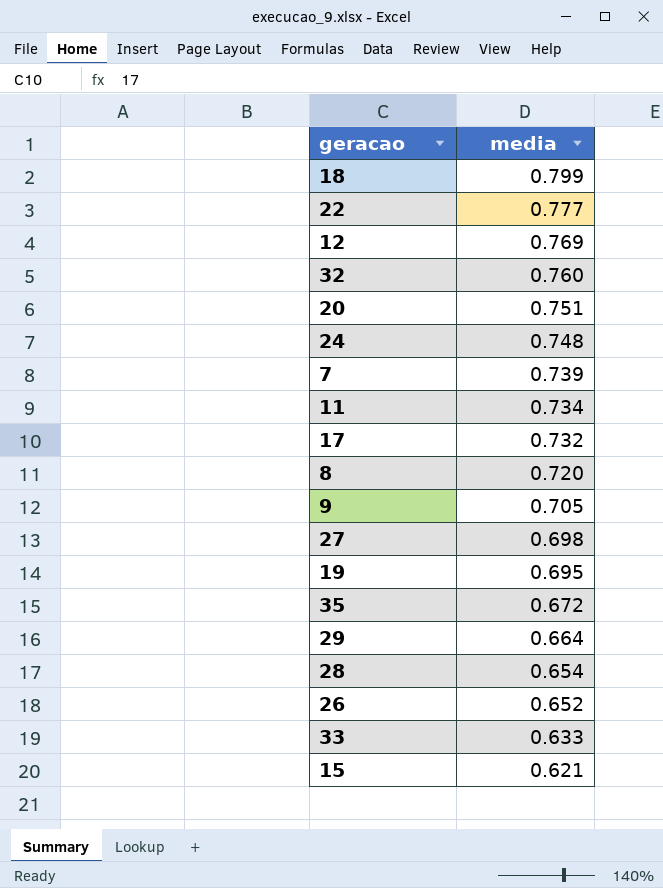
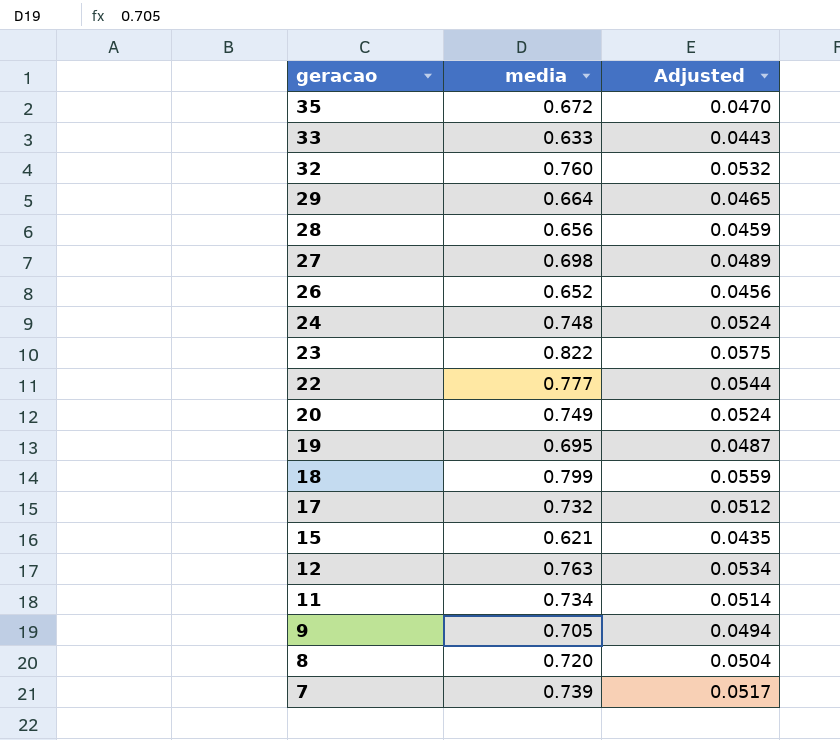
row order: media descending -> geracao descending
column Adjusted | formula: none -> [media] * 0.07
28 | media: 0.654 -> 0.656
row 23: none -> 0.822 | 0.0575
20 | media: 0.751 -> 0.749
12 | media: 0.769 -> 0.763

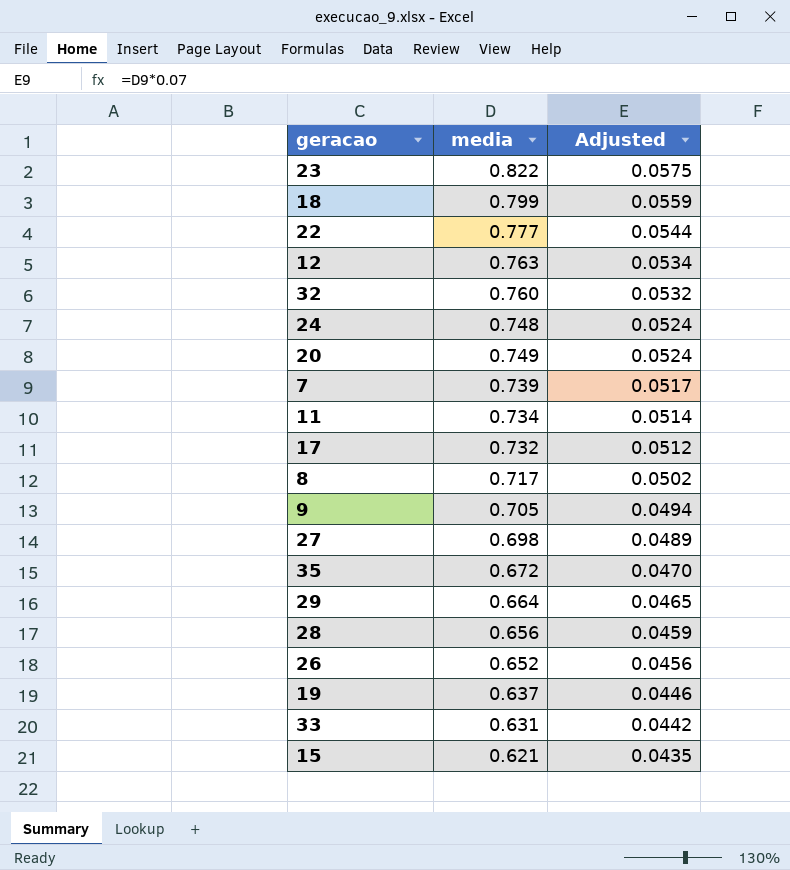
row order: geracao descending -> Adjusted descending
8 | media: 0.720 -> 0.717
8 | Adjusted: 0.0504 -> 0.0502
19 | media: 0.695 -> 0.637
19 | Adjusted: 0.0487 -> 0.0446
33 | media: 0.633 -> 0.631
33 | Adjusted: 0.0443 -> 0.0442

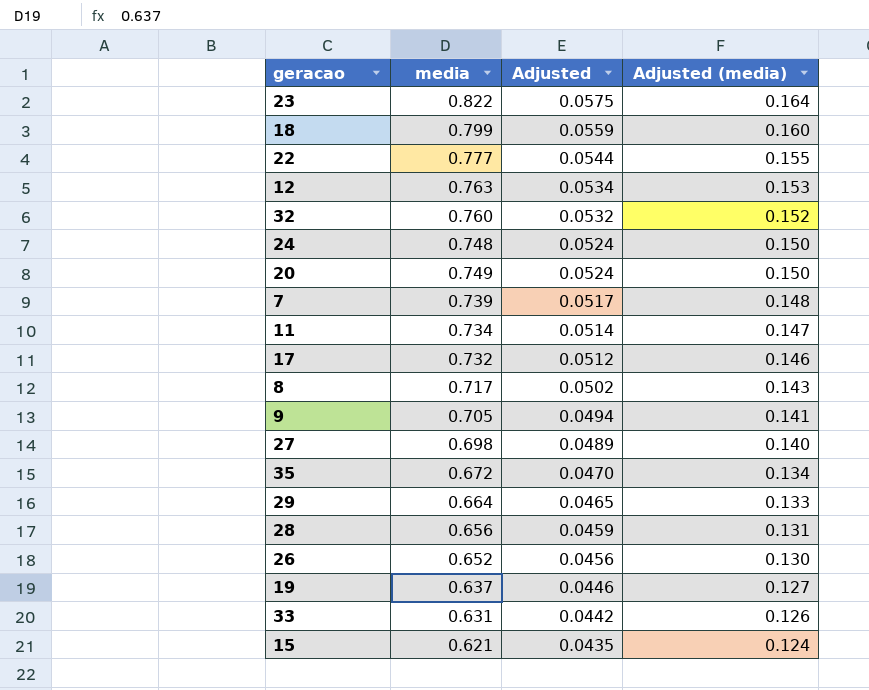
column Adjusted (media) | formula: none -> [media] * 0.2

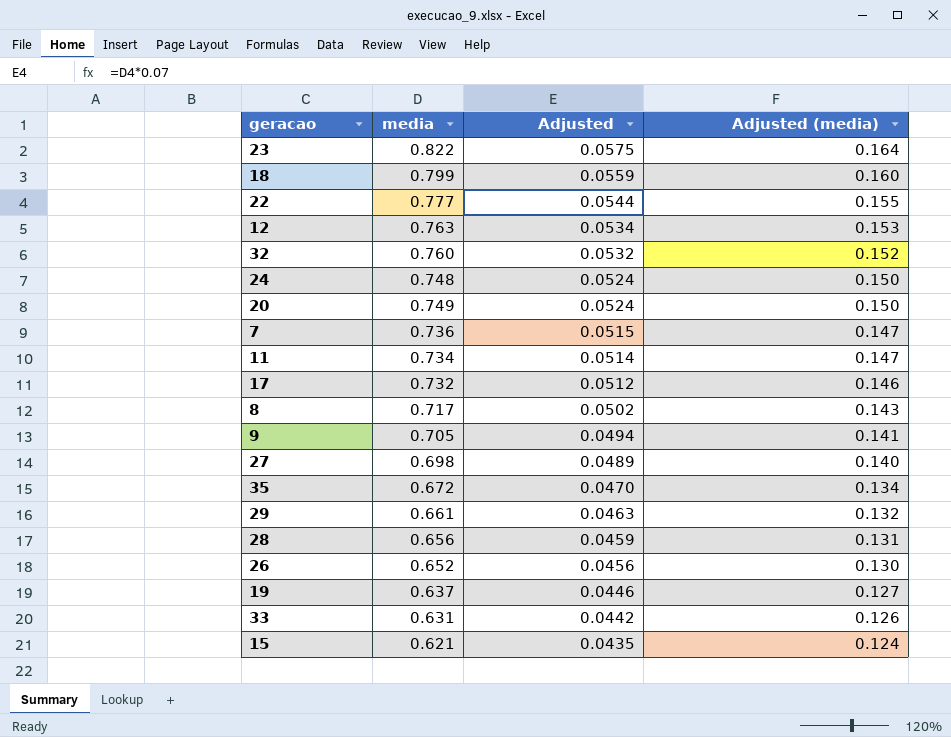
7 | media: 0.739 -> 0.736
7 | Adjusted: 0.0517 -> 0.0515
7 | Adjusted (media): 0.148 -> 0.147
29 | media: 0.664 -> 0.661
29 | Adjusted: 0.0465 -> 0.0463
29 | Adjusted (media): 0.133 -> 0.132

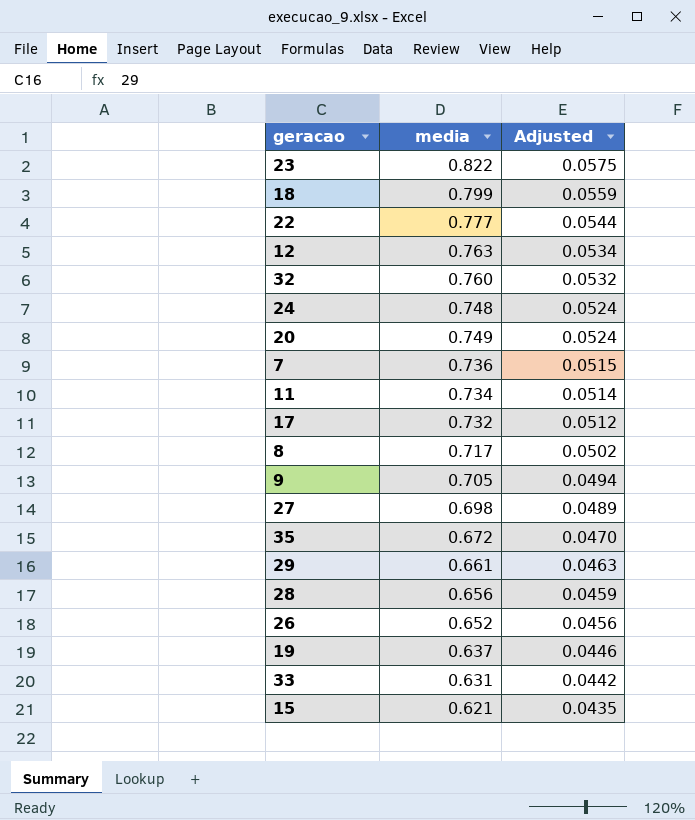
column Adjusted (media) | formula: [media] * 0.2 -> none

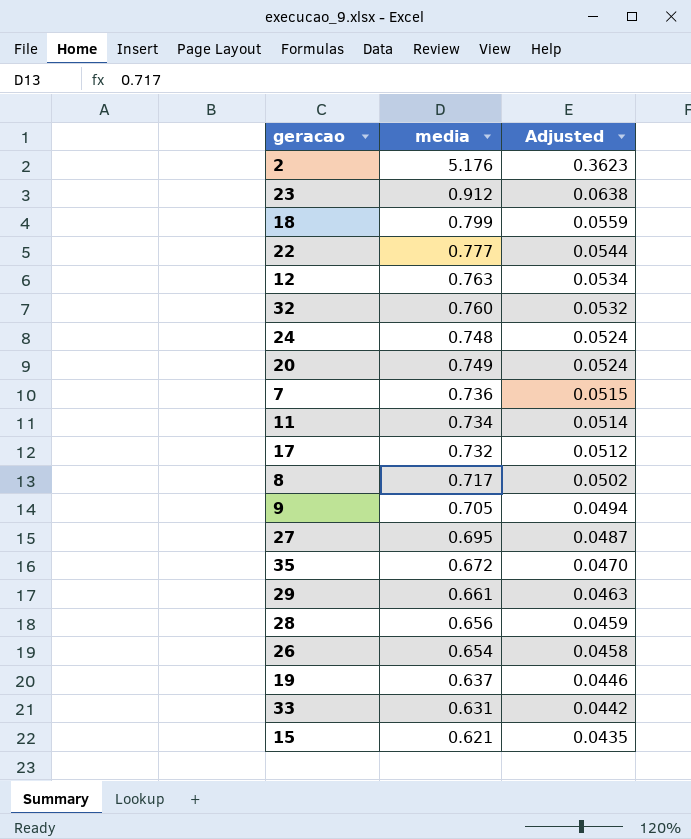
row 2: none -> 5.176 | 0.3623
23 | media: 0.822 -> 0.912
23 | Adjusted: 0.0575 -> 0.0638
27 | media: 0.698 -> 0.695
27 | Adjusted: 0.0489 -> 0.0487
26 | media: 0.652 -> 0.654
26 | Adjusted: 0.0456 -> 0.0458

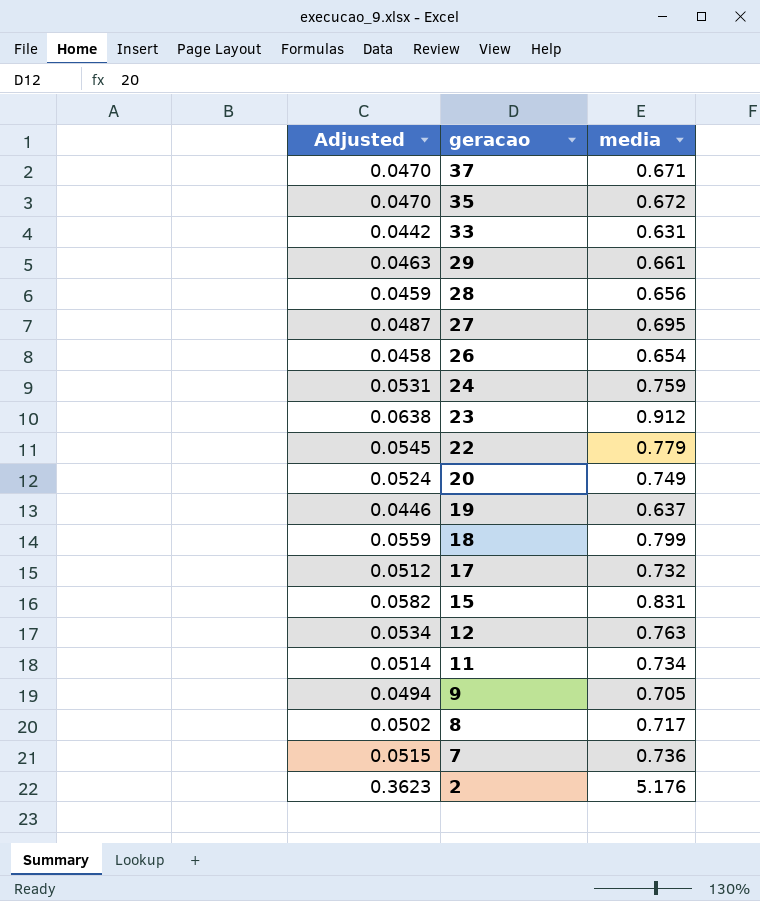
row order: Adjusted descending -> geracao descending
column Adjusted | position: 3 -> 1
row 32: 0.760 | 0.0532 -> none
row 37: none -> 0.0470 | 0.671
24 | Adjusted: 0.0524 -> 0.0531
24 | media: 0.748 -> 0.759
22 | Adjusted: 0.0544 -> 0.0545
22 | media: 0.777 -> 0.779
15 | Adjusted: 0.0435 -> 0.0582
15 | media: 0.621 -> 0.831

